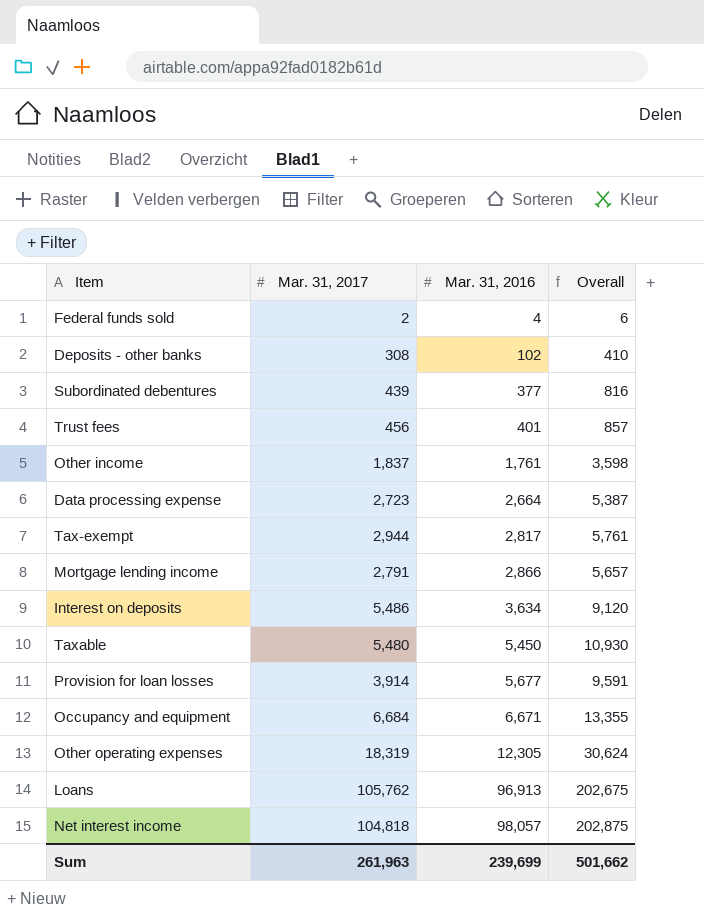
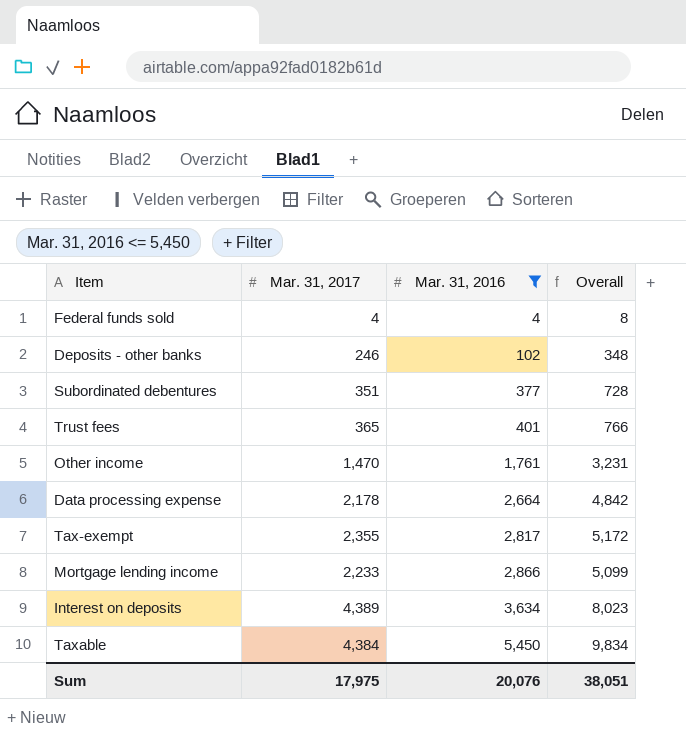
filter: none -> Mar. 31, 2016 <= 5,450
Federal funds sold | Mar. 31, 2017: 2 -> 4
Federal funds sold | Overall: 6 -> 8
Deposits - other banks | Mar. 31, 2017: 308 -> 246
Deposits - other banks | Overall: 410 -> 348
Subordinated debentures | Mar. 31, 2017: 439 -> 351
Subordinated debentures | Overall: 816 -> 728
Trust fees | Mar. 31, 2017: 456 -> 365
Trust fees | Overall: 857 -> 766
Other income | Mar. 31, 2017: 1,837 -> 1,470
Other income | Overall: 3,598 -> 3,231
Data processing expense | Mar. 31, 2017: 2,723 -> 2,178
Data processing expense | Overall: 5,387 -> 4,842
Tax-exempt | Mar. 31, 2017: 2,944 -> 2,355
Tax-exempt | Overall: 5,761 -> 5,172
Mortgage lending income | Mar. 31, 2017: 2,791 -> 2,233
Mortgage lending income | Overall: 5,657 -> 5,099
Interest on deposits | Mar. 31, 2017: 5,486 -> 4,389
Interest on deposits | Overall: 9,120 -> 8,023
Taxable | Mar. 31, 2017: 5,480 -> 4,384
Taxable | Overall: 10,930 -> 9,834
Sum | Mar. 31, 2017: 261,963 -> 17,975
Sum | Mar. 31, 2016: 239,699 -> 20,076
Sum | Overall: 501,662 -> 38,051

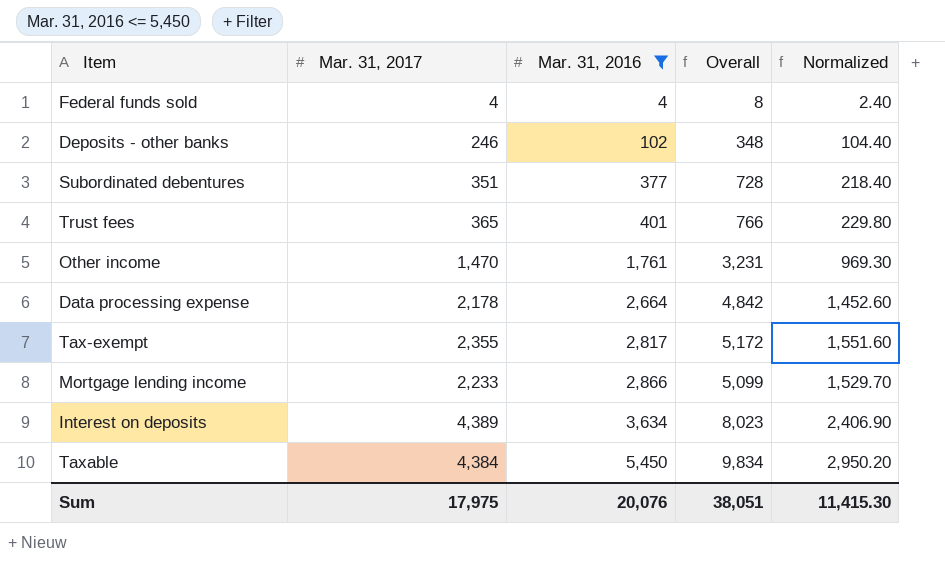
column Normalized | formula: none -> [Overall] * 0.3

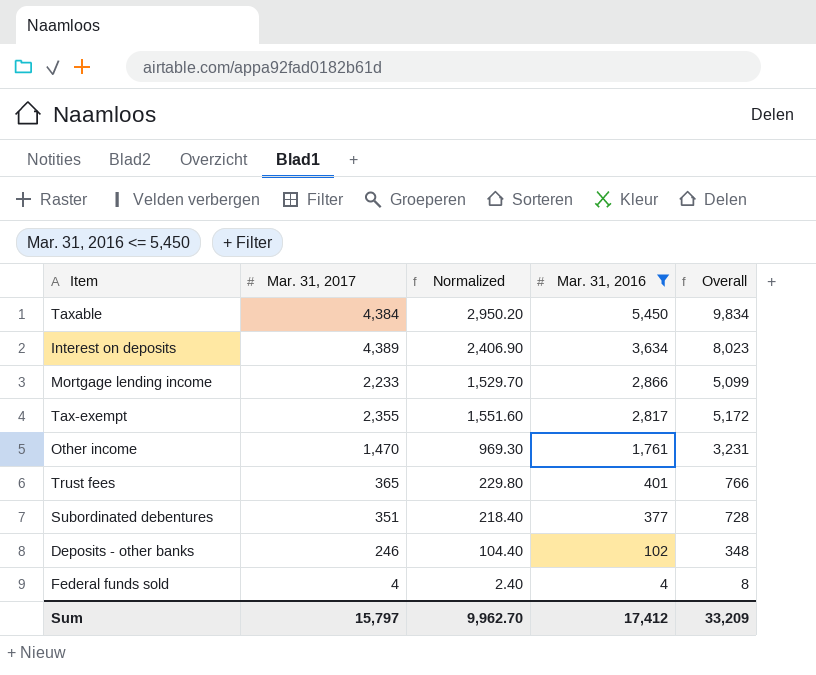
row order: Mar. 31, 2016 ascending -> Mar. 31, 2016 descending
column Normalized | position: 5 -> 3
row Data processing expense: 2,178 | 2,664 | 4,842 | 1,452.60 -> none
Sum | Mar. 31, 2017: 17,975 -> 15,797
Sum | Normalized: 11,415.30 -> 9,962.70
Sum | Mar. 31, 2016: 20,076 -> 17,412
Sum | Overall: 38,051 -> 33,209

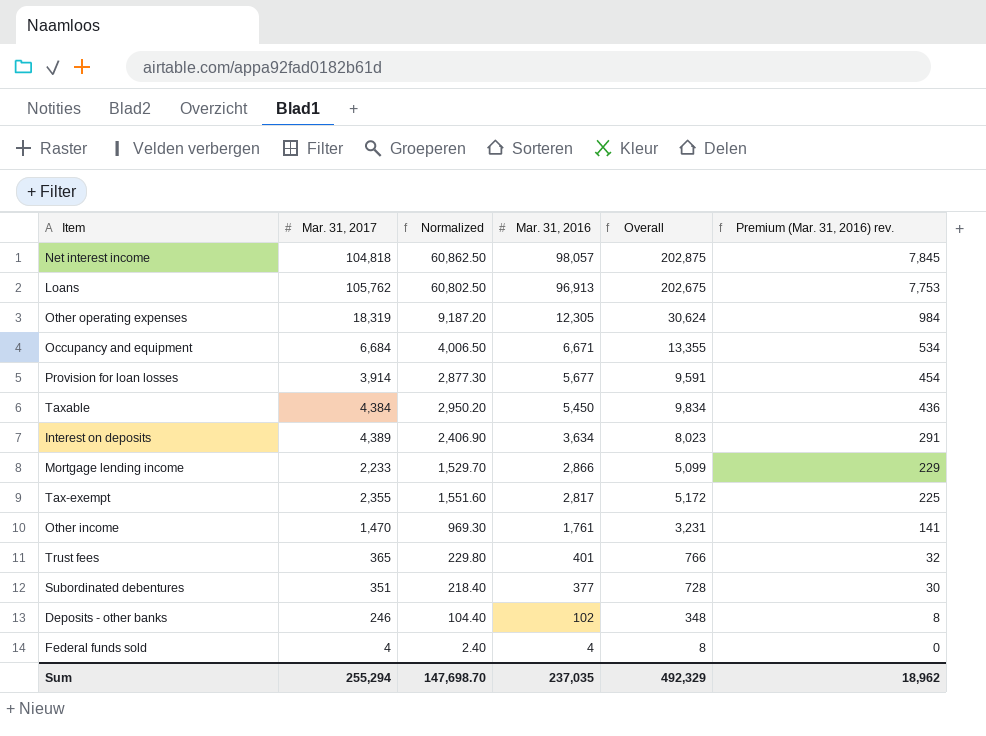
filter: Mar. 31, 2016 <= 5,450 -> none
column Premium (Mar. 31, 2016) rev. | formula: none -> [Mar. 31, 2016] * 0.08
Sum | Mar. 31, 2017: 15,797 -> 255,294
Sum | Normalized: 9,962.70 -> 147,698.70
Sum | Mar. 31, 2016: 17,412 -> 237,035
Sum | Overall: 33,209 -> 492,329

